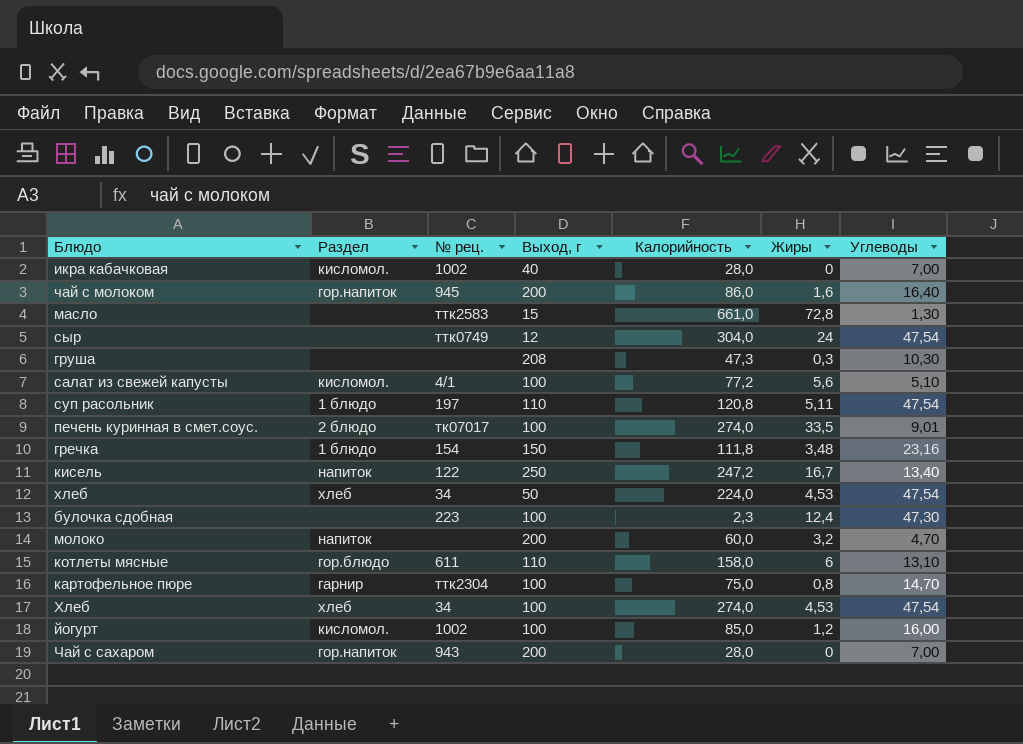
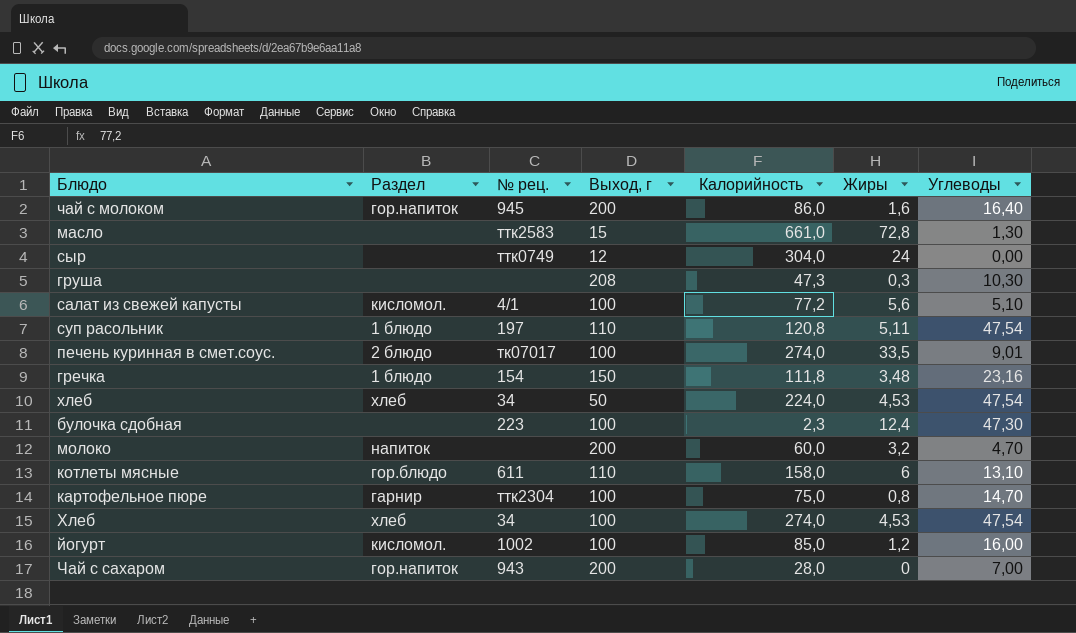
row икра кабачковая: кисломол. | 1002 | 40 | 28,0 | 0 | 7,00 -> none
row кисель: напиток | 122 | 250 | 247,2 | 16,7 | 13,40 -> none
сыр | Углеводы: 47,54 -> 0,00

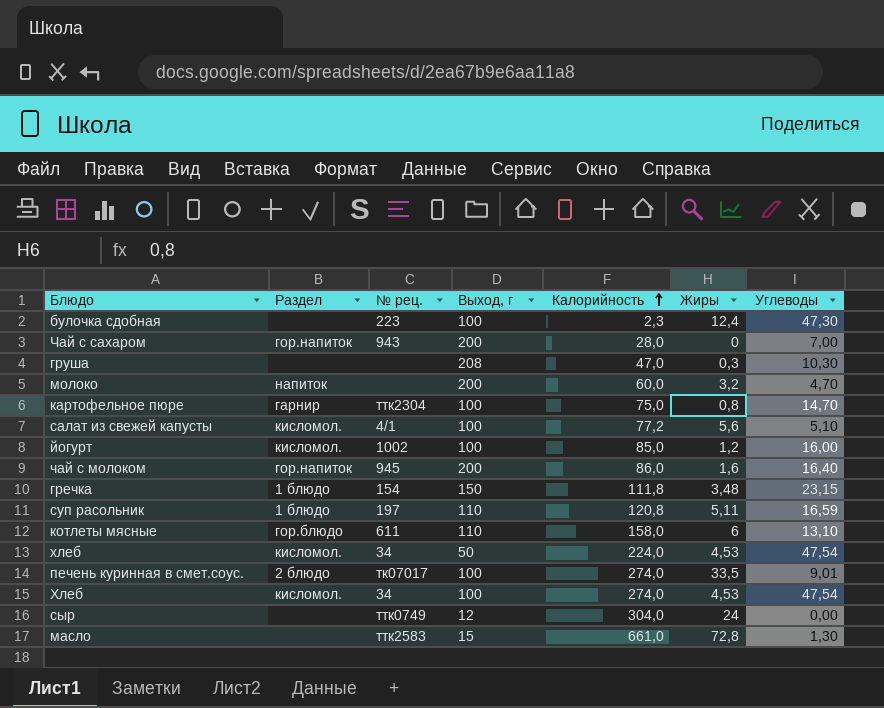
row order: none -> Калорийность ascending
груша | Калорийность: 47,3 -> 47,0
гречка | Углеводы: 23,16 -> 23,15
суп расольник | Углеводы: 47,54 -> 16,59
хлеб | Раздел: хлеб -> кисломол.
Хлеб | Раздел: хлеб -> кисломол.

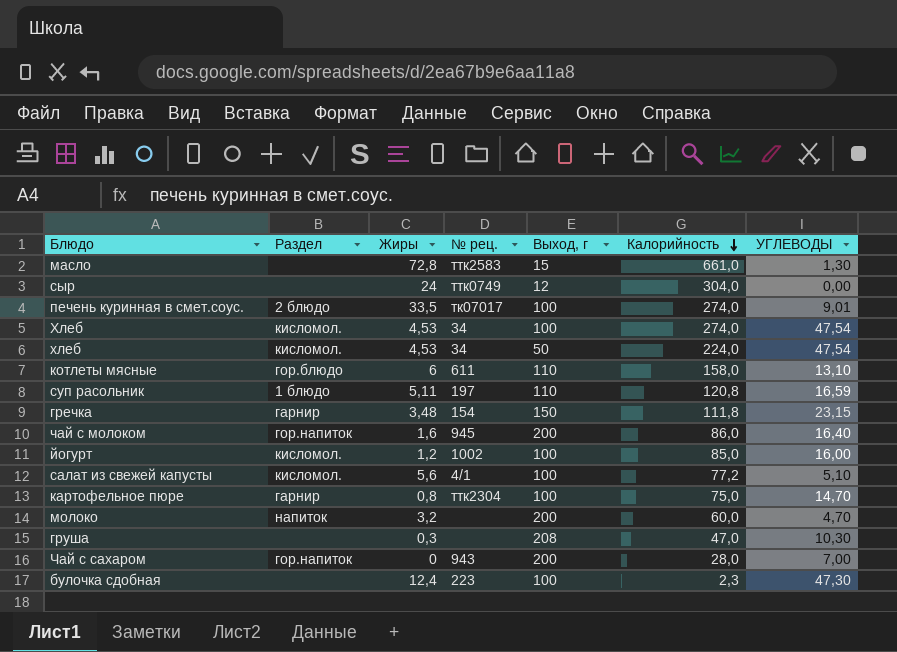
row order: Калорийность ascending -> Калорийность descending
column Жиры | position: 6 -> 3
column name: Углеводы -> УГЛЕВОДЫ
гречка | Раздел: 1 блюдо -> гарнир

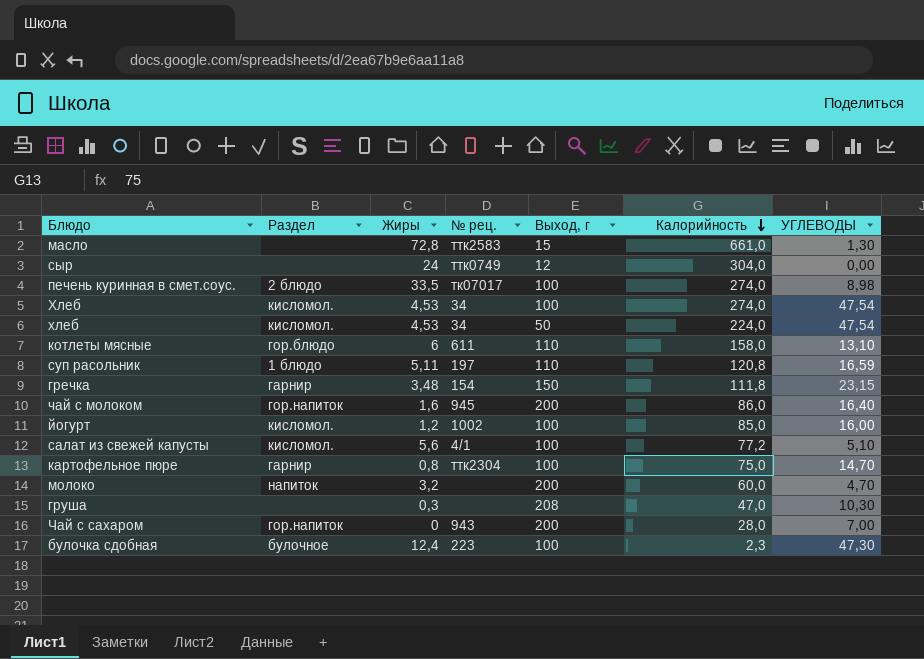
печень куринная в смет.соус. | УГЛЕВОДЫ: 9,01 -> 8,98
булочка сдобная | Раздел: none -> булочное

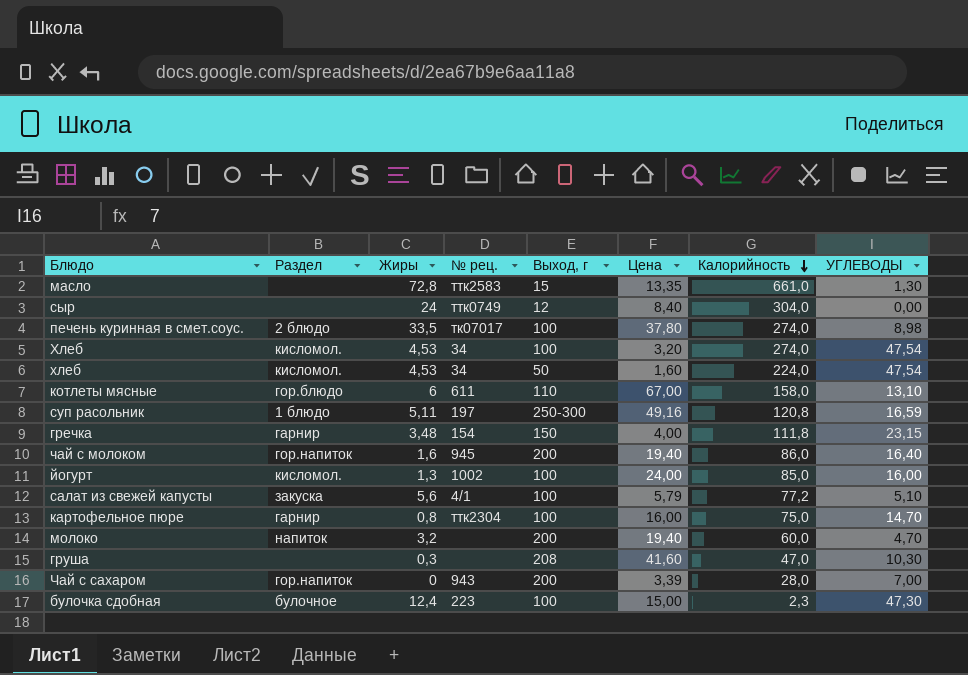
column Цена | position: none -> 6
суп расольник | Выход, г: 110 -> 250-300
йогурт | Жиры: 1,2 -> 1,3
салат из свежей капусты | Раздел: кисломол. -> закуска

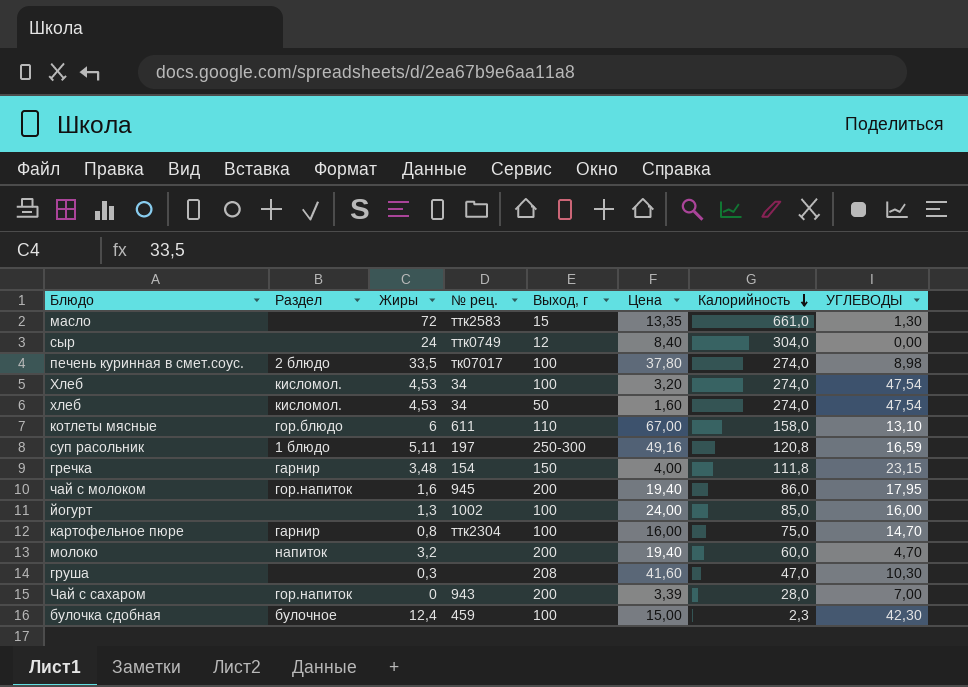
row салат из свежей капусты: закуска | 5,6 | 4/1 | 100 | 5,79 | 77,2 | 5,10 -> none
масло | Жиры: 72,8 -> 72
хлеб | Калорийность: 224,0 -> 274,0
чай с молоком | УГЛЕВОДЫ: 16,40 -> 17,95
йогурт | Раздел: кисломол. -> none
булочка сдобная | № рец.: 223 -> 459
булочка сдобная | УГЛЕВОДЫ: 47,30 -> 42,30

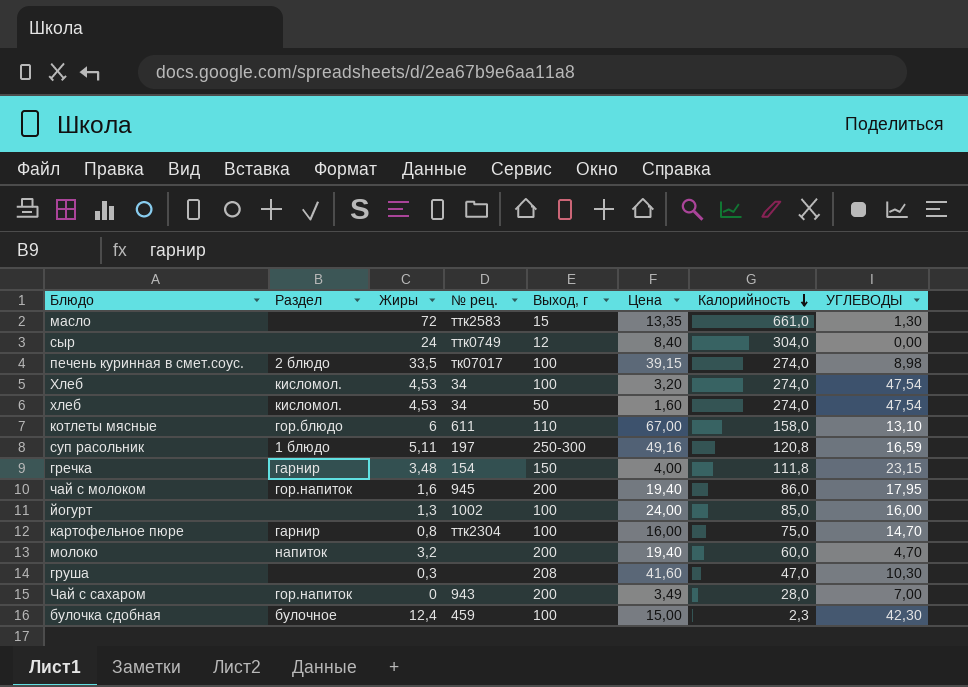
печень куринная в смет.соус. | Цена: 37,80 -> 39,15
Чай с сахаром | Цена: 3,39 -> 3,49

